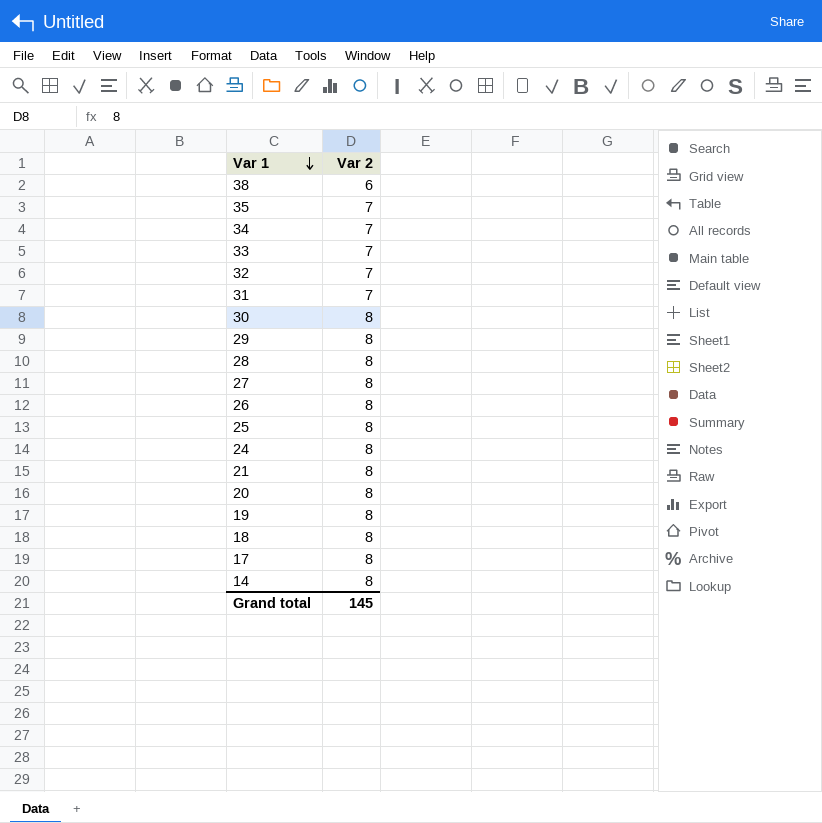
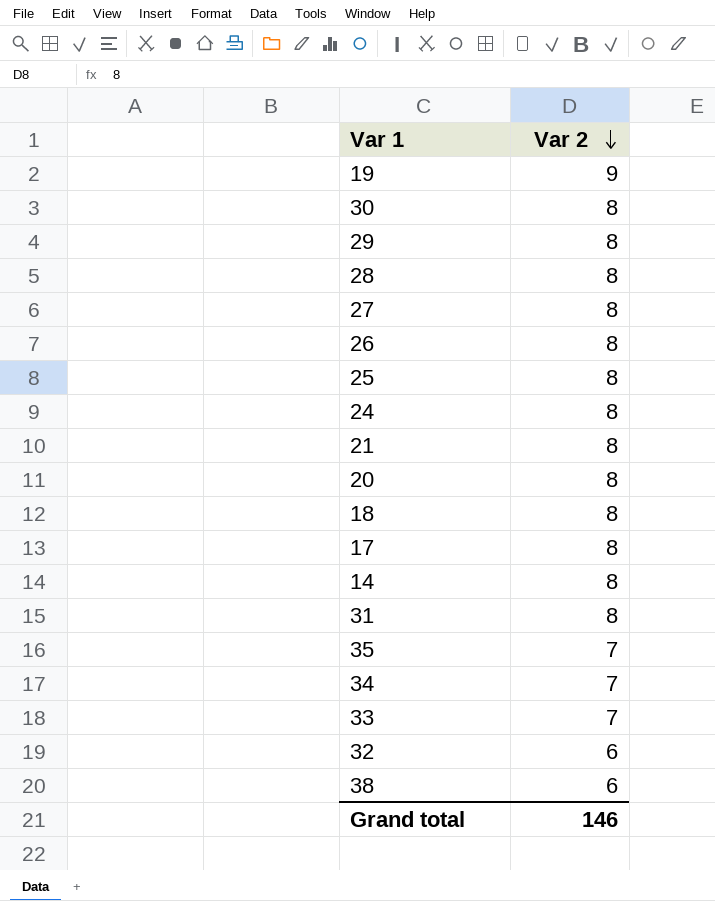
row order: Var 1 descending -> Var 2 descending
19 | Var 2: 8 -> 9
31 | Var 2: 7 -> 8
32 | Var 2: 7 -> 6
Grand total | Var 2: 145 -> 146

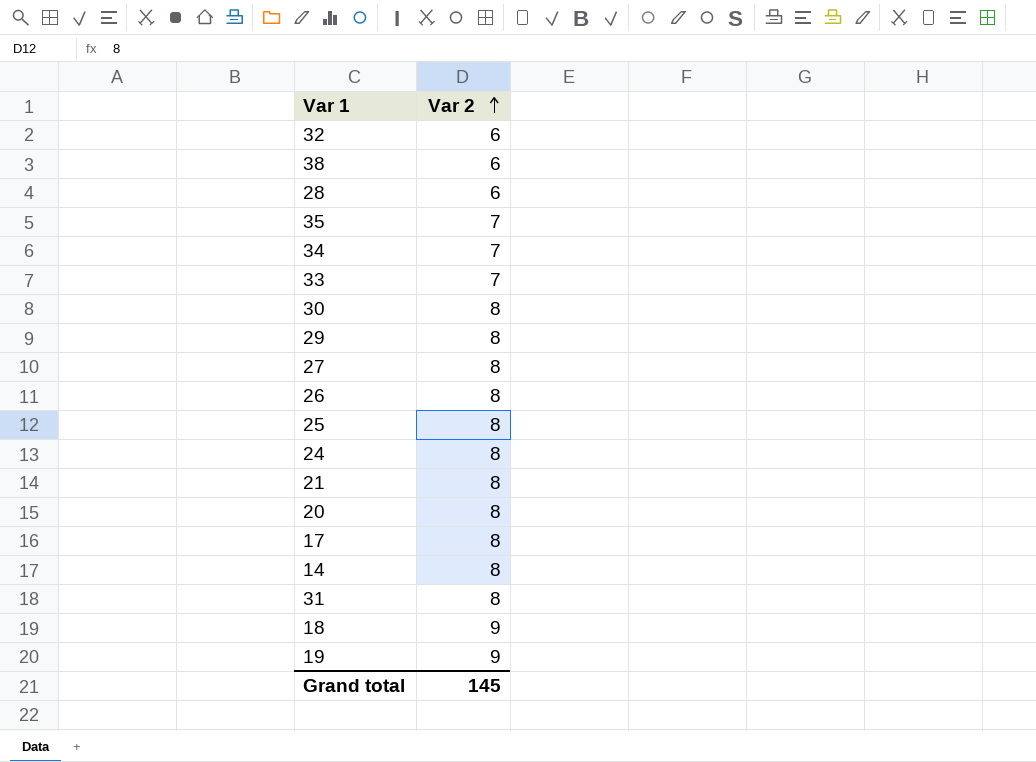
row order: Var 2 descending -> Var 2 ascending
28 | Var 2: 8 -> 6
18 | Var 2: 8 -> 9
Grand total | Var 2: 146 -> 145

